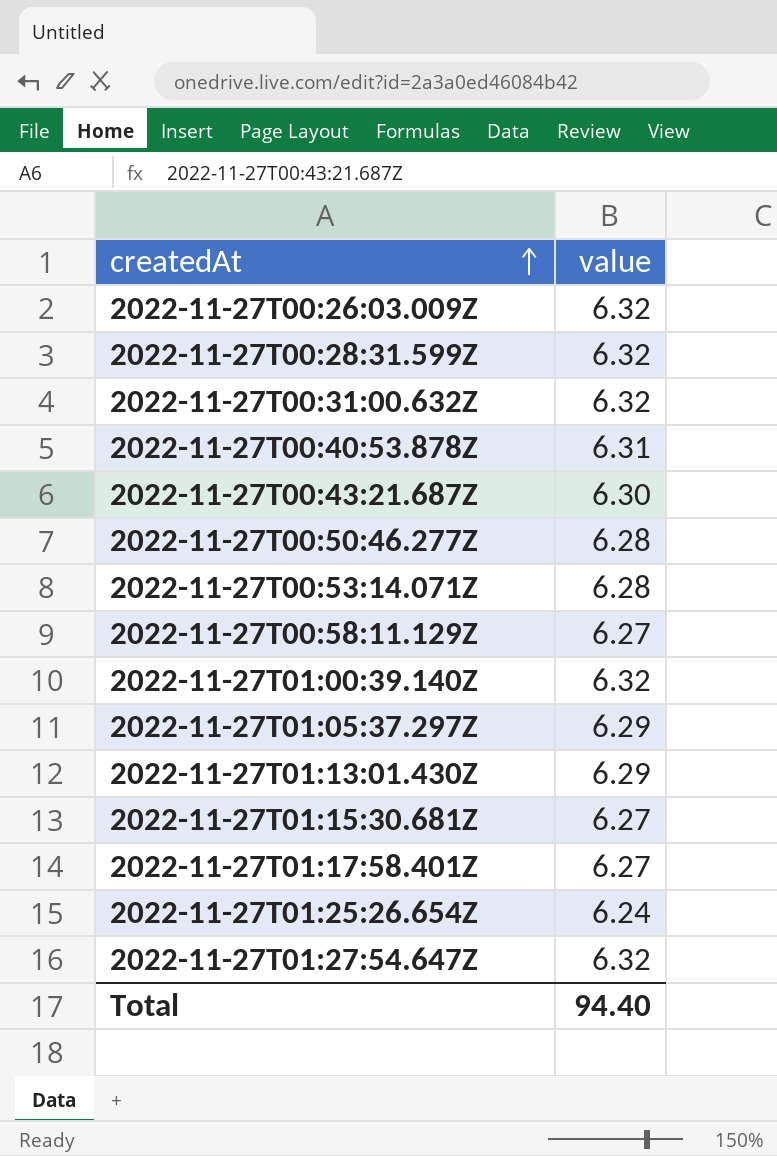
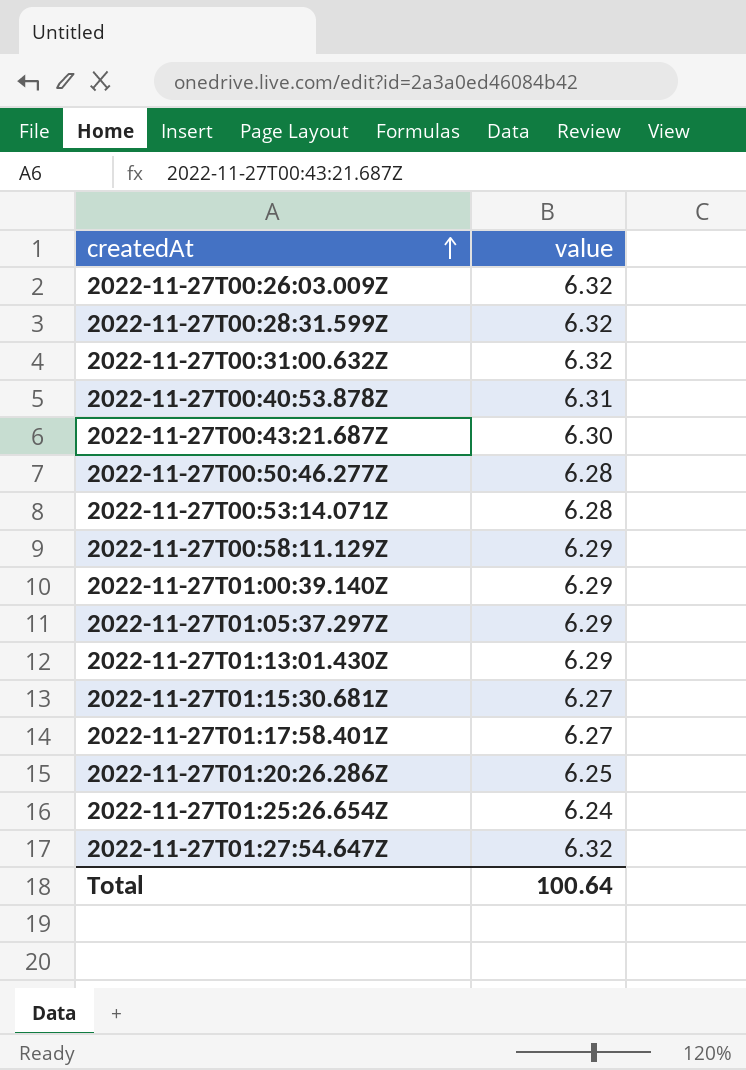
2022-11-27T00:58:11.129Z | value: 6.27 -> 6.29
2022-11-27T01:00:39.140Z | value: 6.32 -> 6.29
row 2022-11-27T01:20:26.286Z: none -> 6.25
Total | value: 94.40 -> 100.64

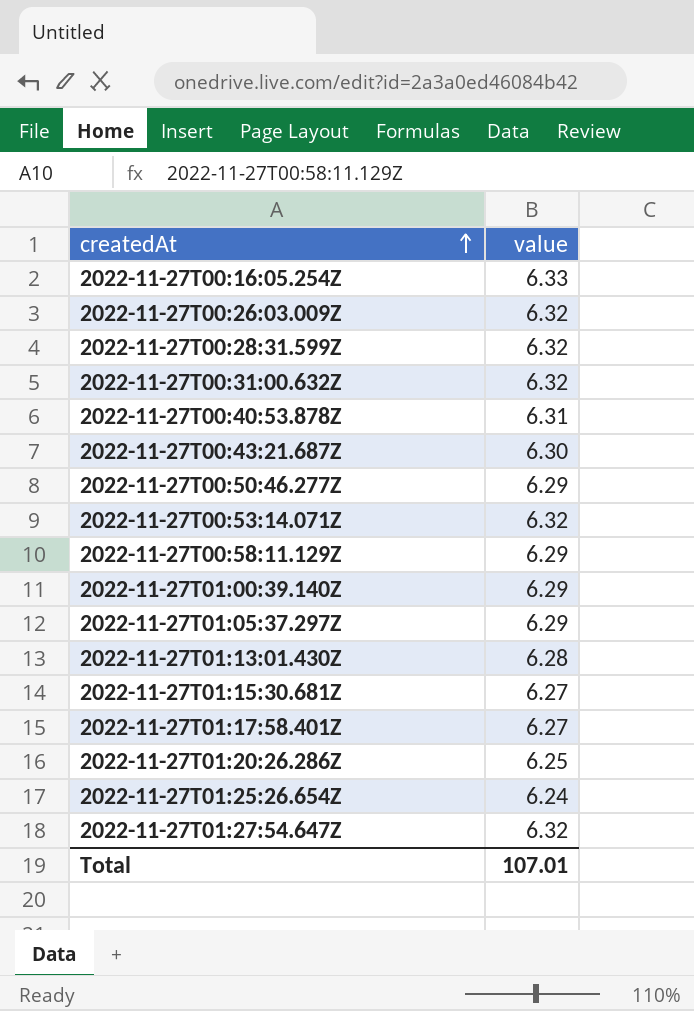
row 2022-11-27T00:16:05.254Z: none -> 6.33
2022-11-27T00:50:46.277Z | value: 6.28 -> 6.29
2022-11-27T00:53:14.071Z | value: 6.28 -> 6.32
2022-11-27T01:13:01.430Z | value: 6.29 -> 6.28
Total | value: 100.64 -> 107.01

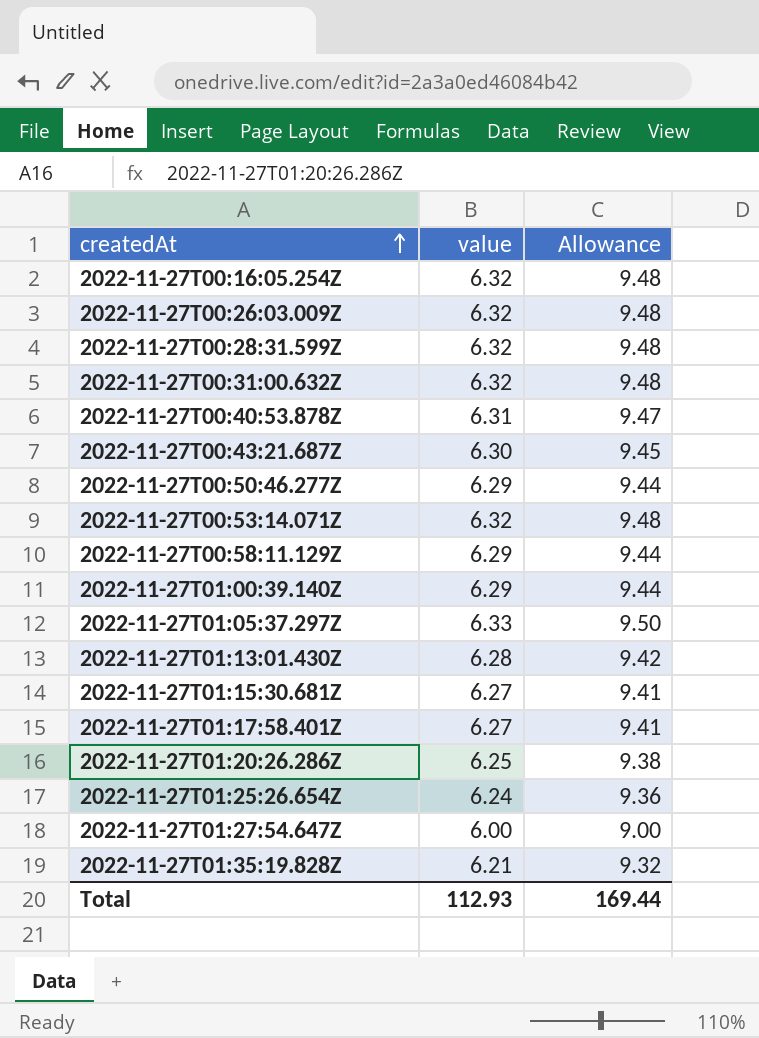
column Allowance | formula: none -> [value] * 1.5
2022-11-27T00:16:05.254Z | value: 6.33 -> 6.32
2022-11-27T01:05:37.297Z | value: 6.29 -> 6.33
2022-11-27T01:27:54.647Z | value: 6.32 -> 6.00
row 2022-11-27T01:35:19.828Z: none -> 6.21 | 9.32
Total | value: 107.01 -> 112.93

